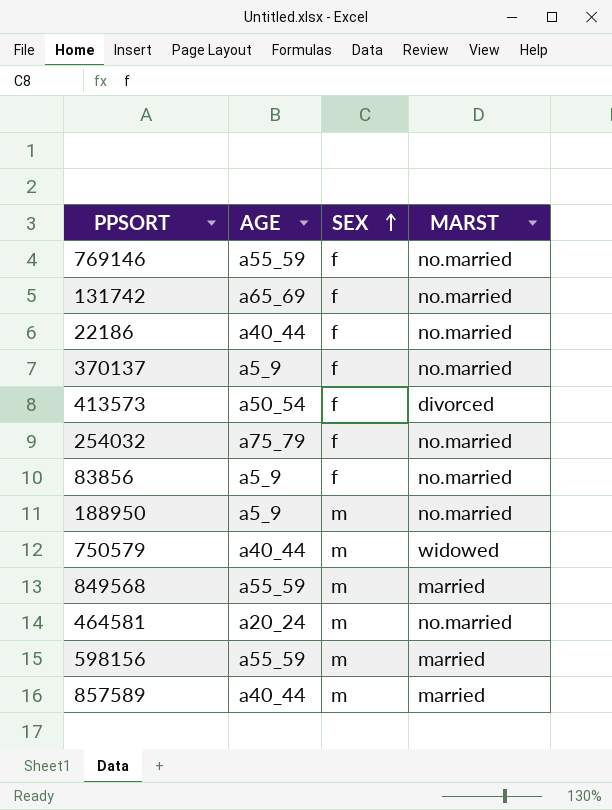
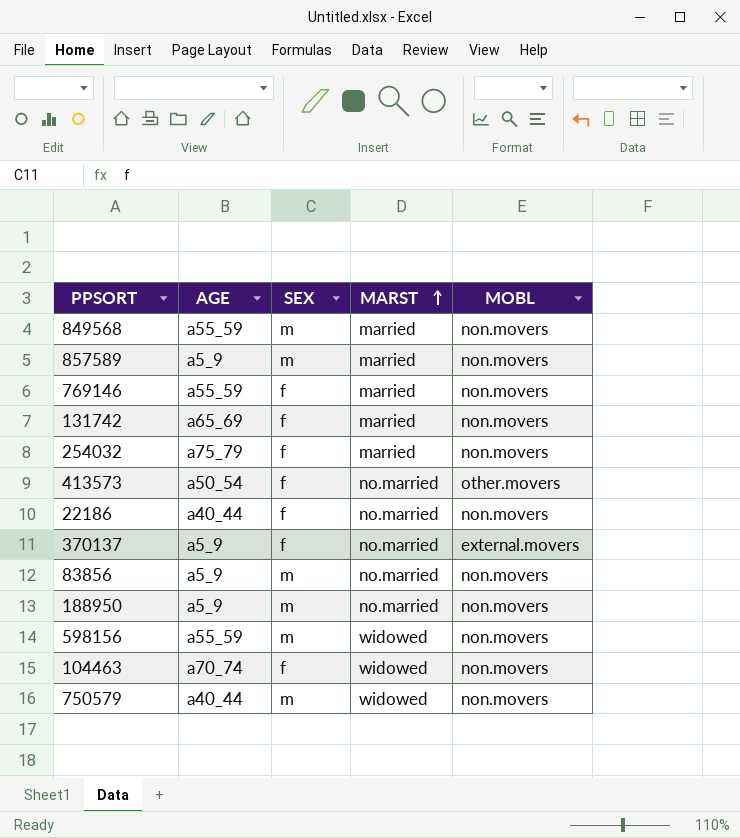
row order: SEX ascending -> MARST ascending
column MOBL | position: none -> 5
row 464581: a20_24 | m | no.married -> none
857589 | AGE: a40_44 -> a5_9
769146 | MARST: no.married -> married
131742 | MARST: no.married -> married
254032 | MARST: no.married -> married
413573 | MARST: divorced -> no.married
83856 | SEX: f -> m
598156 | MARST: married -> widowed
row 104463: none -> a70_74 | f | widowed | non.movers

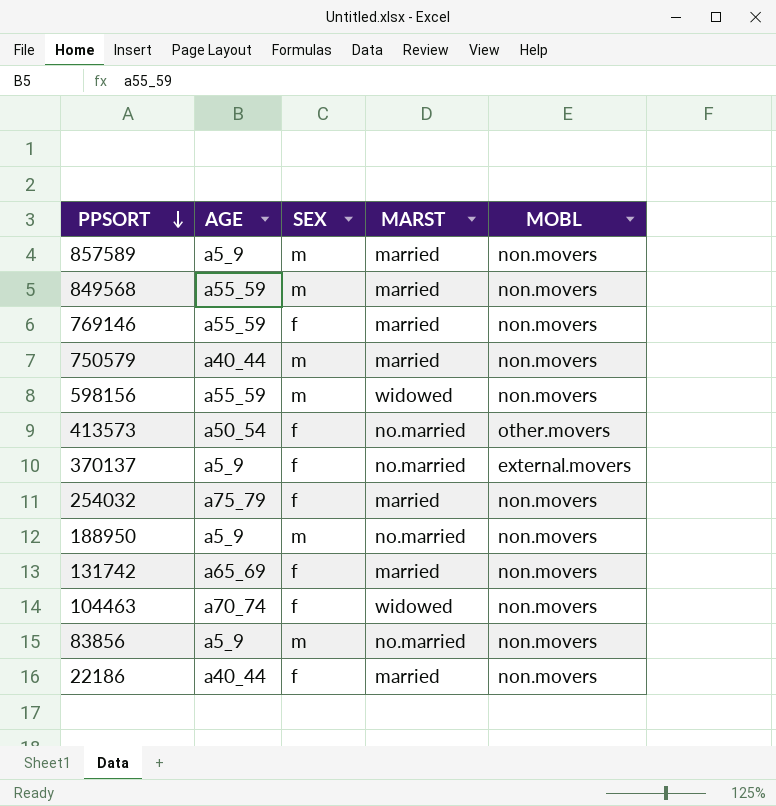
row order: MARST ascending -> PPSORT descending
750579 | MARST: widowed -> married
22186 | MARST: no.married -> married

